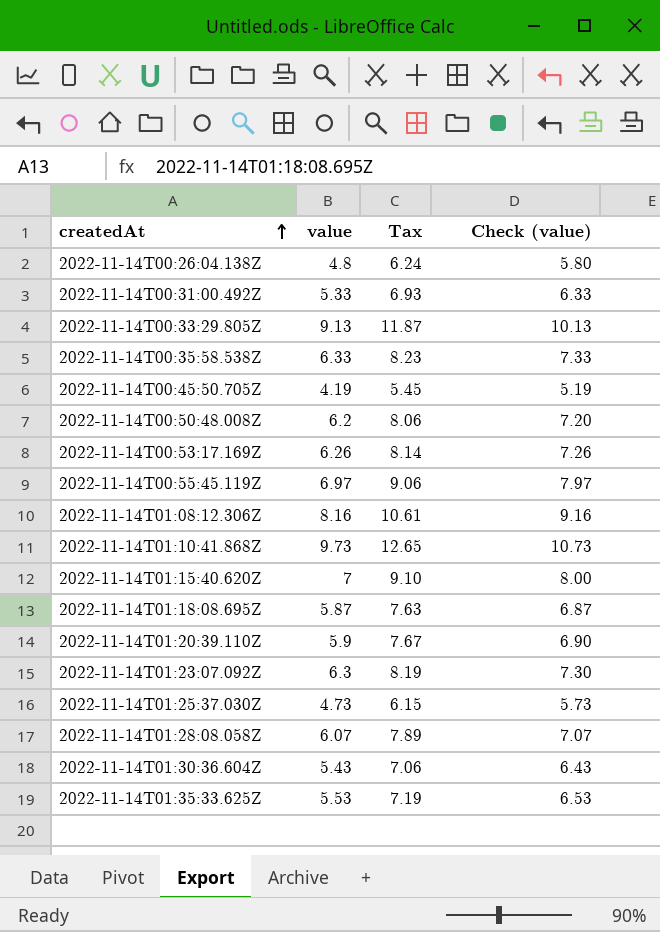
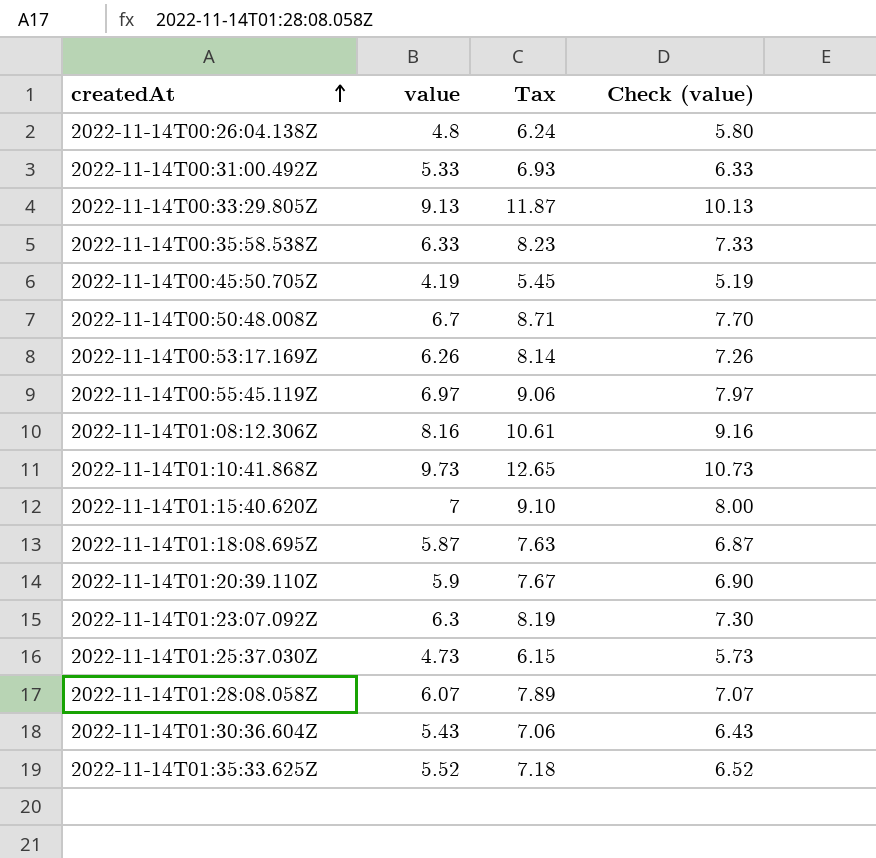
2022-11-14T00:50:48.008Z | value: 6.2 -> 6.7
2022-11-14T00:50:48.008Z | Tax: 8.06 -> 8.71
2022-11-14T00:50:48.008Z | Check (value): 7.20 -> 7.70
2022-11-14T01:35:33.625Z | value: 5.53 -> 5.52
2022-11-14T01:35:33.625Z | Tax: 7.19 -> 7.18
2022-11-14T01:35:33.625Z | Check (value): 6.53 -> 6.52

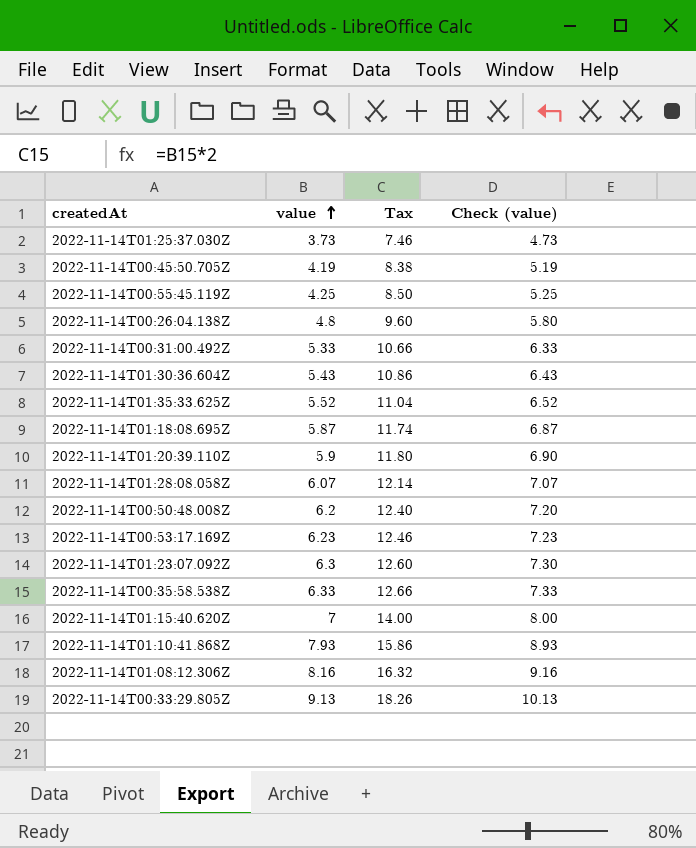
row order: createdAt ascending -> value ascending
column Tax | formula: [value] * 1.3 -> [value] * 2
2022-11-14T01:25:37.030Z | value: 4.73 -> 3.73
2022-11-14T01:25:37.030Z | Check (value): 5.73 -> 4.73
2022-11-14T00:55:45.119Z | value: 6.97 -> 4.25
2022-11-14T00:55:45.119Z | Check (value): 7.97 -> 5.25
2022-11-14T00:50:48.008Z | value: 6.7 -> 6.2
2022-11-14T00:50:48.008Z | Check (value): 7.70 -> 7.20
2022-11-14T00:53:17.169Z | value: 6.26 -> 6.23
2022-11-14T00:53:17.169Z | Check (value): 7.26 -> 7.23
2022-11-14T01:10:41.868Z | value: 9.73 -> 7.93
2022-11-14T01:10:41.868Z | Check (value): 10.73 -> 8.93

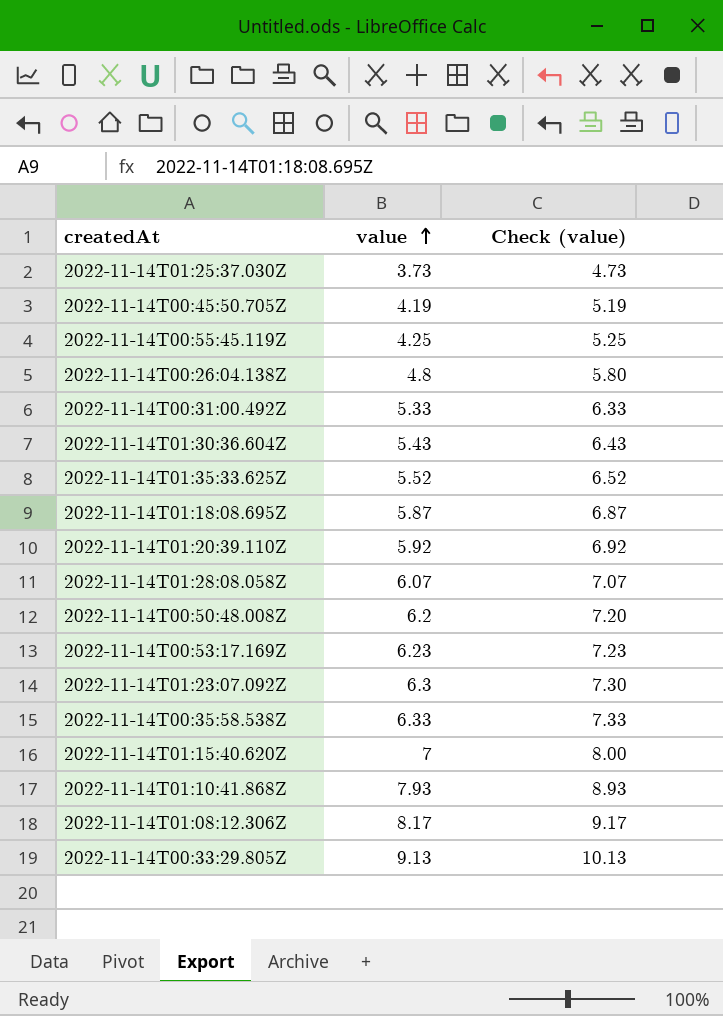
column Tax | formula: [value] * 2 -> none
2022-11-14T01:20:39.110Z | value: 5.9 -> 5.92
2022-11-14T01:20:39.110Z | Check (value): 6.90 -> 6.92
2022-11-14T01:08:12.306Z | value: 8.16 -> 8.17
2022-11-14T01:08:12.306Z | Check (value): 9.16 -> 9.17

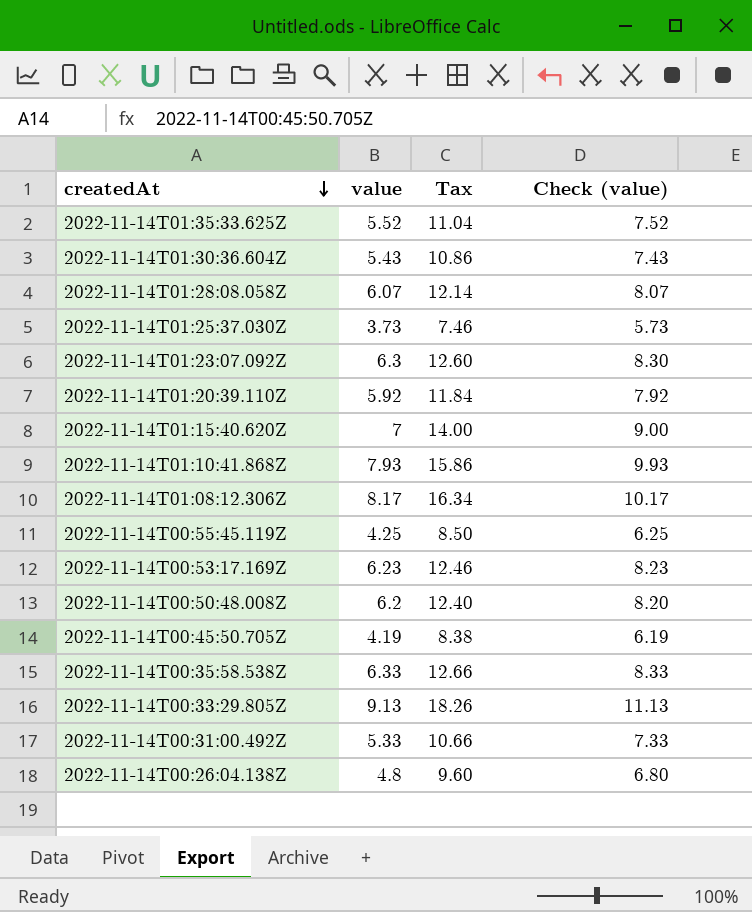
row order: value ascending -> createdAt descending
column Tax | formula: none -> [value] * 2
column Check (value) | formula: [value] + 1 -> [value] + 2
row 2022-11-14T01:18:08.695Z: 5.87 | 6.87 -> none

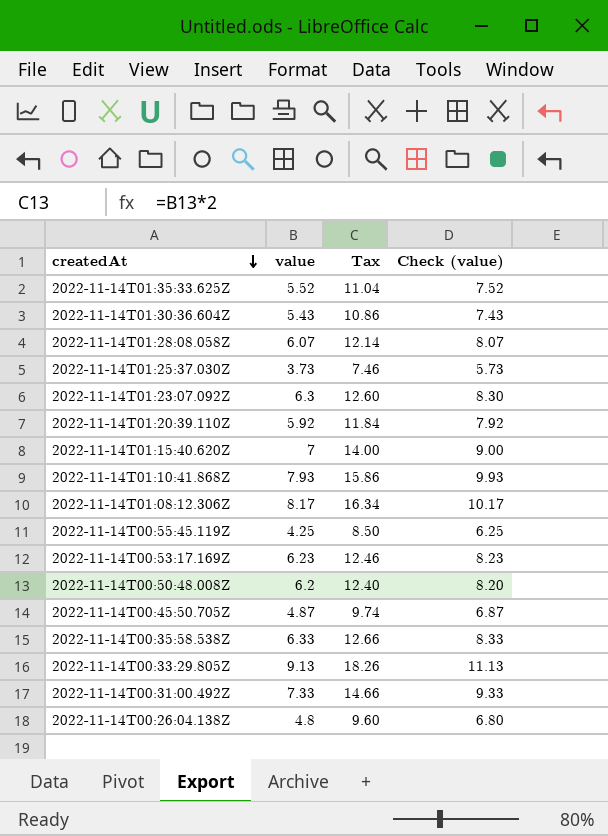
2022-11-14T00:45:50.705Z | value: 4.19 -> 4.87
2022-11-14T00:45:50.705Z | Tax: 8.38 -> 9.74
2022-11-14T00:45:50.705Z | Check (value): 6.19 -> 6.87
2022-11-14T00:31:00.492Z | value: 5.33 -> 7.33
2022-11-14T00:31:00.492Z | Tax: 10.66 -> 14.66
2022-11-14T00:31:00.492Z | Check (value): 7.33 -> 9.33

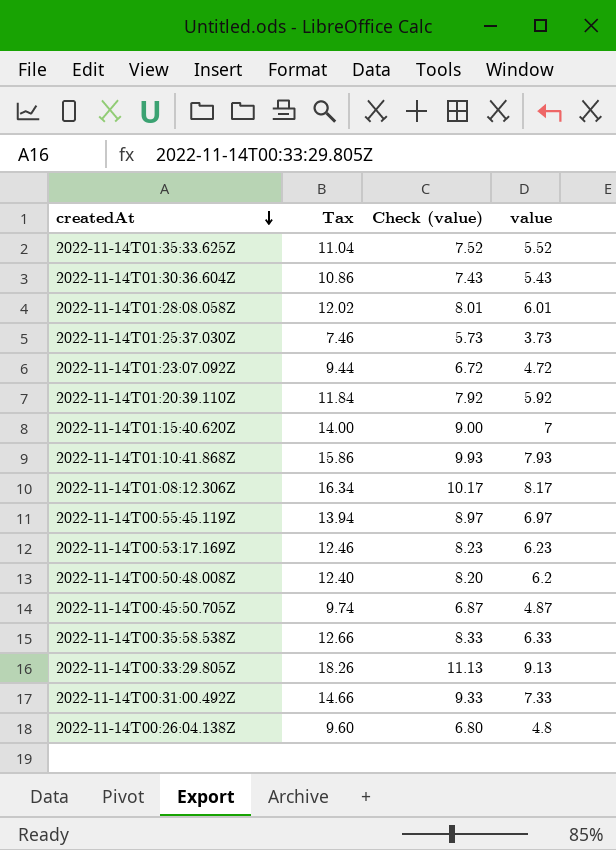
column value | position: 2 -> 4
2022-11-14T01:28:08.058Z | Tax: 12.14 -> 12.02
2022-11-14T01:28:08.058Z | Check (value): 8.07 -> 8.01
2022-11-14T01:28:08.058Z | value: 6.07 -> 6.01
2022-11-14T01:23:07.092Z | Tax: 12.60 -> 9.44
2022-11-14T01:23:07.092Z | Check (value): 8.30 -> 6.72
2022-11-14T01:23:07.092Z | value: 6.3 -> 4.72
2022-11-14T00:55:45.119Z | Tax: 8.50 -> 13.94
2022-11-14T00:55:45.119Z | Check (value): 6.25 -> 8.97
2022-11-14T00:55:45.119Z | value: 4.25 -> 6.97

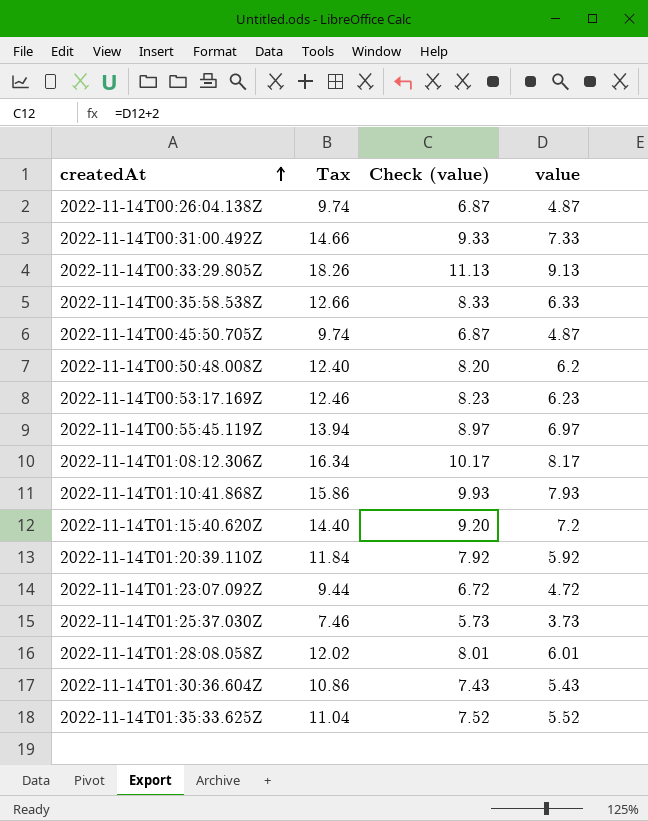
row order: createdAt descending -> createdAt ascending
2022-11-14T00:26:04.138Z | Tax: 9.60 -> 9.74
2022-11-14T00:26:04.138Z | Check (value): 6.80 -> 6.87
2022-11-14T00:26:04.138Z | value: 4.8 -> 4.87
2022-11-14T01:15:40.620Z | Tax: 14.00 -> 14.40
2022-11-14T01:15:40.620Z | Check (value): 9.00 -> 9.20
2022-11-14T01:15:40.620Z | value: 7 -> 7.2

